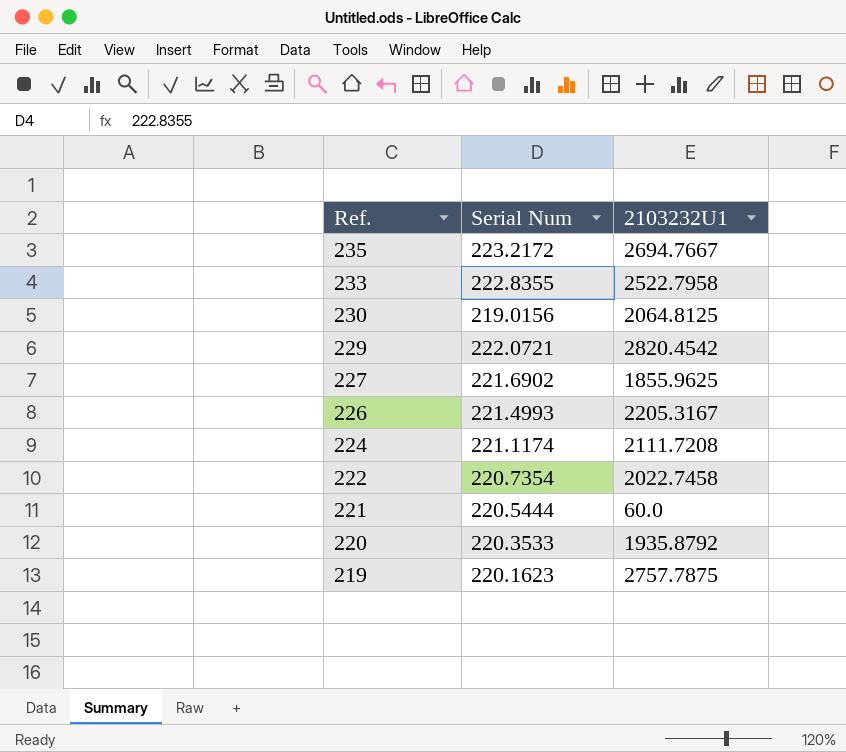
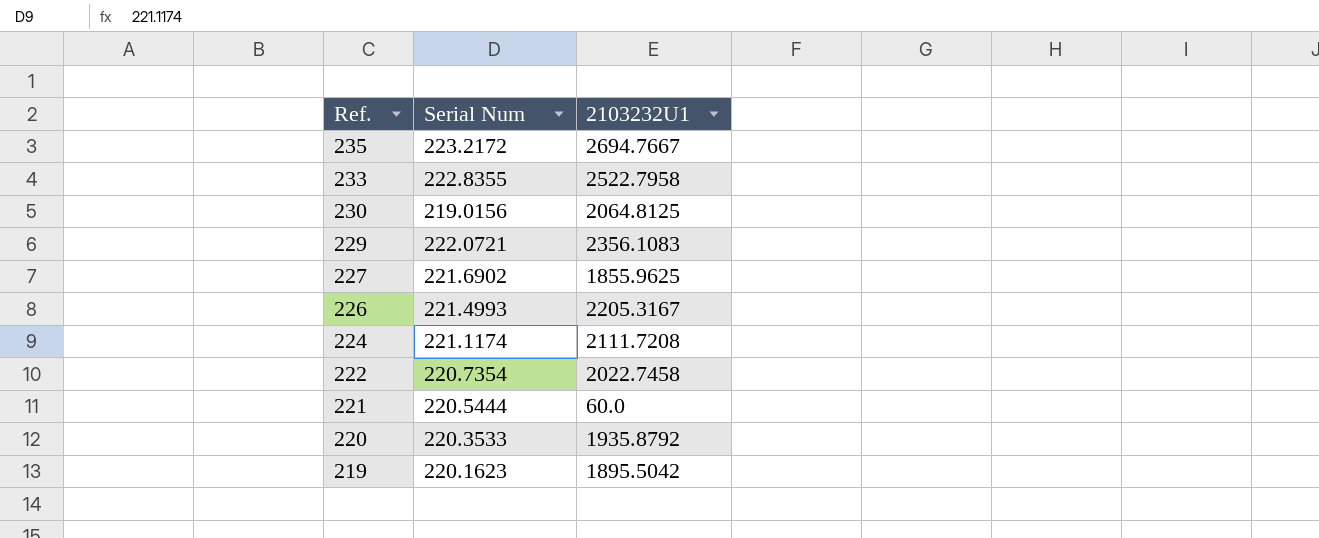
229 | 2103232U1: 2820.4542 -> 2356.1083
219 | 2103232U1: 2757.7875 -> 1895.5042

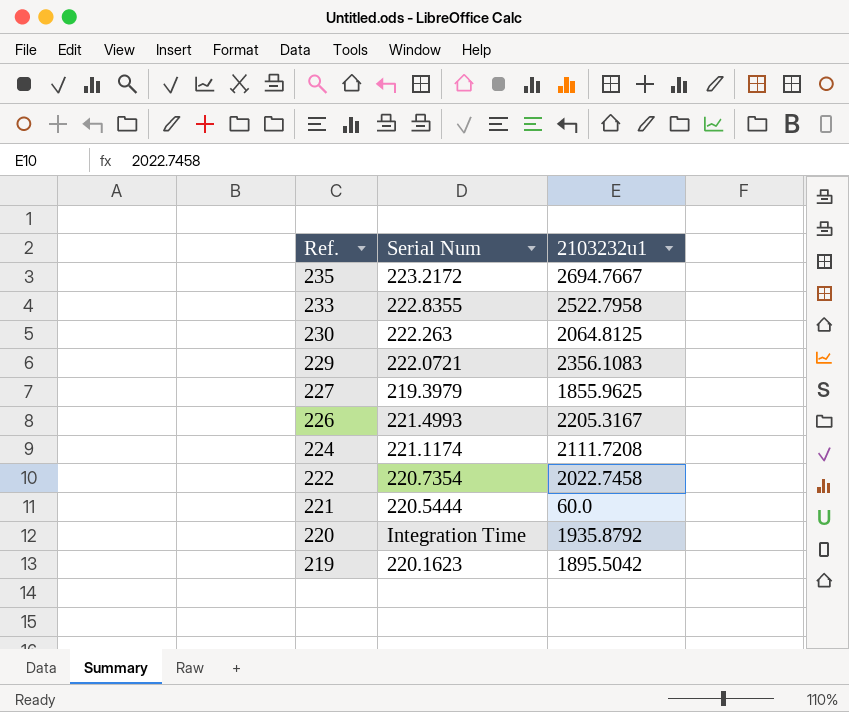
column name: 2103232U1 -> 2103232u1
230 | Serial Num: 219.0156 -> 222.263
227 | Serial Num: 221.6902 -> 219.3979
220 | Serial Num: 220.3533 -> Integration Time

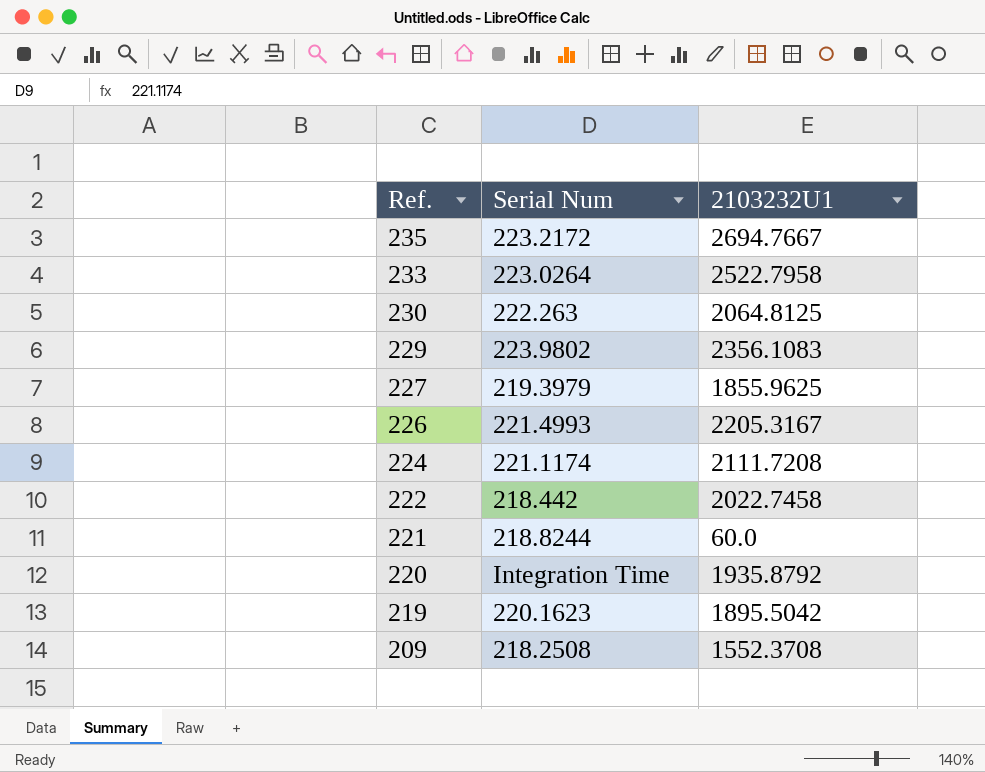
column name: 2103232u1 -> 2103232U1
233 | Serial Num: 222.8355 -> 223.0264
229 | Serial Num: 222.0721 -> 223.9802
222 | Serial Num: 220.7354 -> 218.442
221 | Serial Num: 220.5444 -> 218.8244
row 209: none -> 218.2508 | 1552.3708

